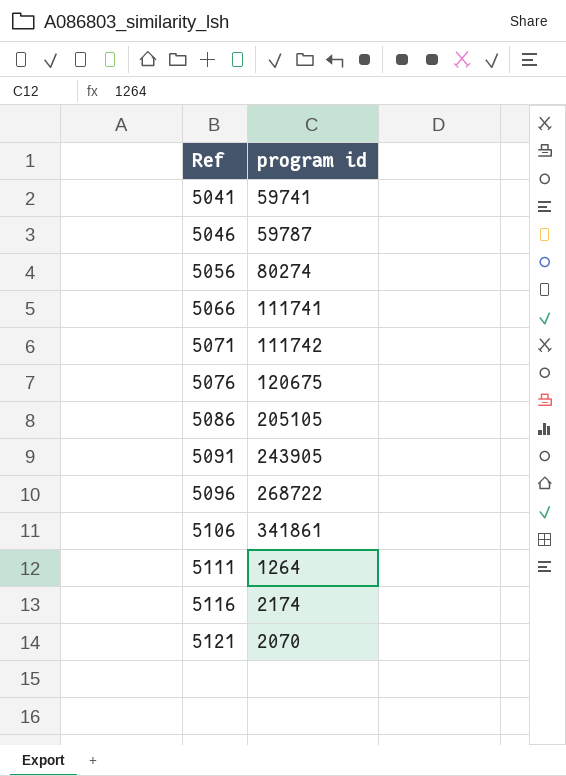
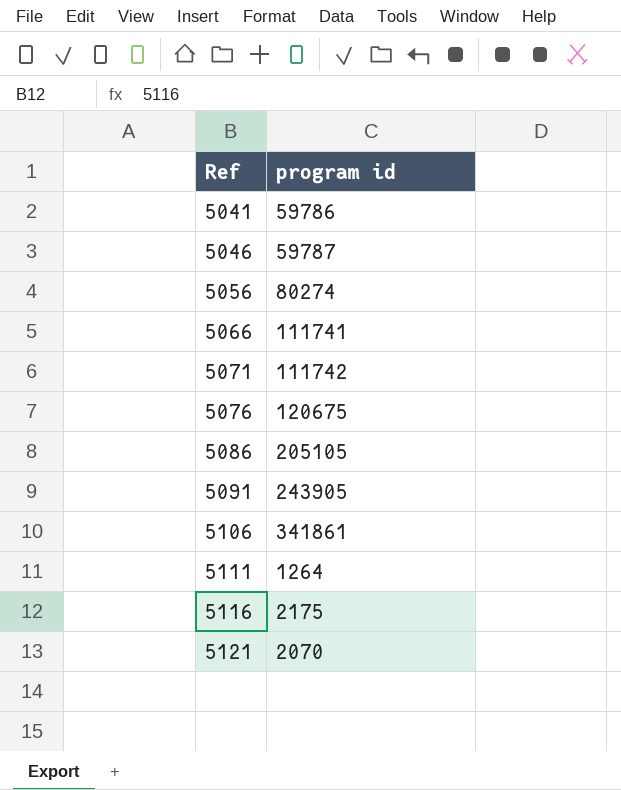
row 5096: 268722 -> none
5041 | program id: 59741 -> 59786
5116 | program id: 2174 -> 2175

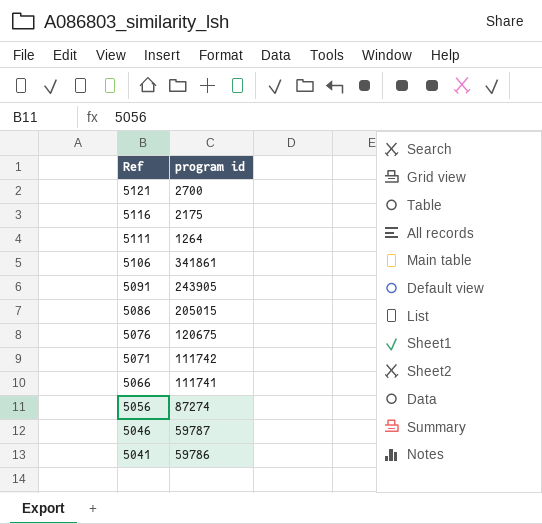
row order: Ref ascending -> Ref descending
5121 | program id: 2070 -> 2700
5086 | program id: 205105 -> 205015
5056 | program id: 80274 -> 87274

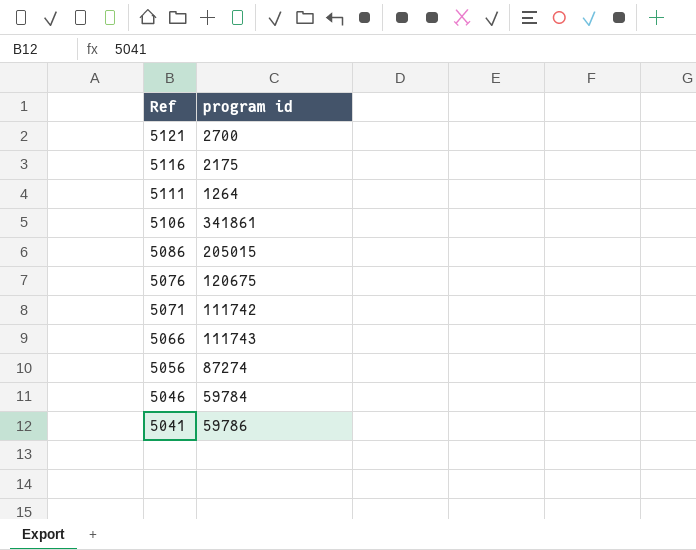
row 5091: 243905 -> none
5066 | program id: 111741 -> 111743
5046 | program id: 59787 -> 59784

